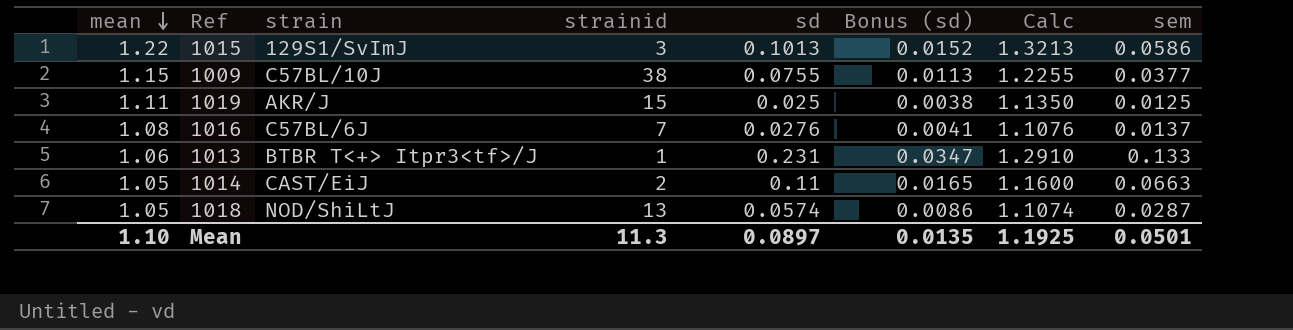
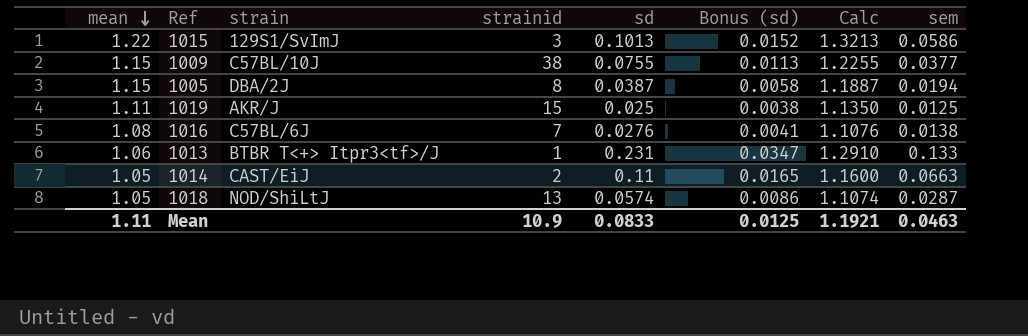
row 1005: none -> 1.15 | DBA/2J | 8 | 0.0387 | 0.0058 | 1.1887 | 0.0194
1016 | sem: 0.0137 -> 0.0138
Mean | mean: 1.10 -> 1.11
Mean | strainid: 11.3 -> 10.9
Mean | sd: 0.0897 -> 0.0833
Mean | Bonus (sd): 0.0135 -> 0.0125
Mean | Calc: 1.1925 -> 1.1921
Mean | sem: 0.0501 -> 0.0463

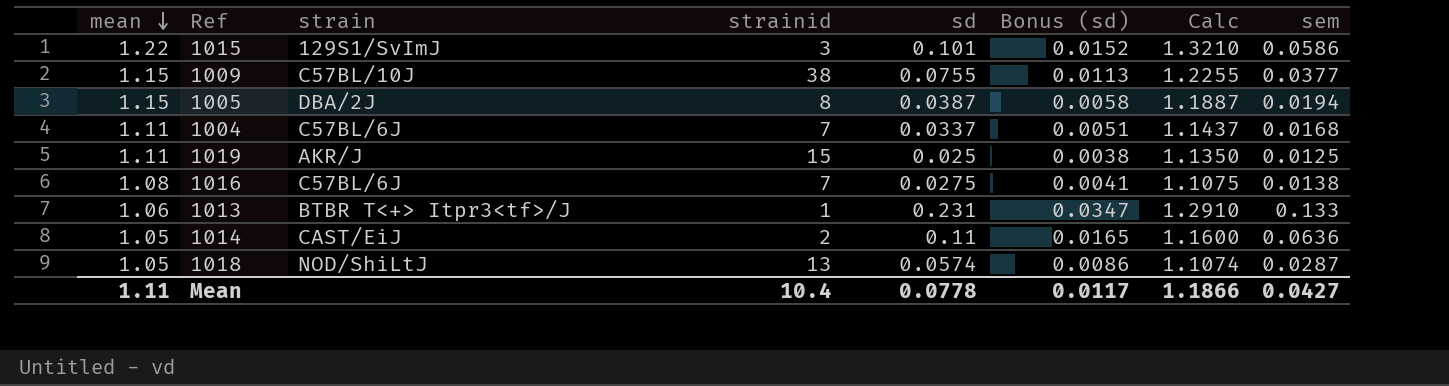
1015 | sd: 0.1013 -> 0.101
1015 | Calc: 1.3213 -> 1.3210
row 1004: none -> 1.11 | C57BL/6J | 7 | 0.0337 | 0.0051 | 1.1437 | 0.0168
1016 | sd: 0.0276 -> 0.0275
1016 | Calc: 1.1076 -> 1.1075
1014 | sem: 0.0663 -> 0.0636
Mean | strainid: 10.9 -> 10.4
Mean | sd: 0.0833 -> 0.0778
Mean | Bonus (sd): 0.0125 -> 0.0117
Mean | Calc: 1.1921 -> 1.1866
Mean | sem: 0.0463 -> 0.0427

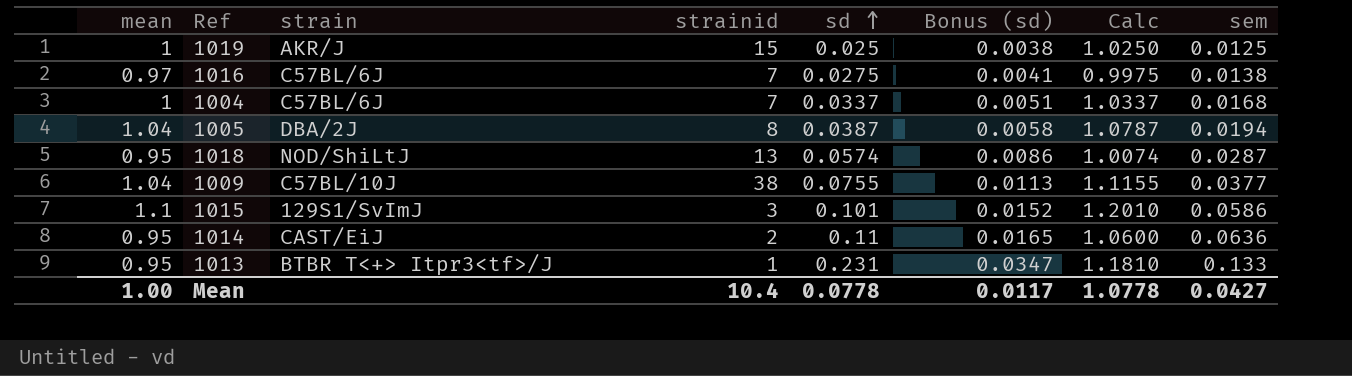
row order: mean descending -> sd ascending
1019 | mean: 1.11 -> 1
1019 | Calc: 1.1350 -> 1.0250
1016 | mean: 1.08 -> 0.97
1016 | Calc: 1.1075 -> 0.9975
1004 | mean: 1.11 -> 1
1004 | Calc: 1.1437 -> 1.0337
1005 | mean: 1.15 -> 1.04
1005 | Calc: 1.1887 -> 1.0787
1018 | mean: 1.05 -> 0.95
1018 | Calc: 1.1074 -> 1.0074
1009 | mean: 1.15 -> 1.04
1009 | Calc: 1.2255 -> 1.1155
1015 | mean: 1.22 -> 1.1
1015 | Calc: 1.3210 -> 1.2010
1014 | mean: 1.05 -> 0.95
1014 | Calc: 1.1600 -> 1.0600
1013 | mean: 1.06 -> 0.95
1013 | Calc: 1.2910 -> 1.1810
Mean | mean: 1.11 -> 1.00
Mean | Calc: 1.1866 -> 1.0778

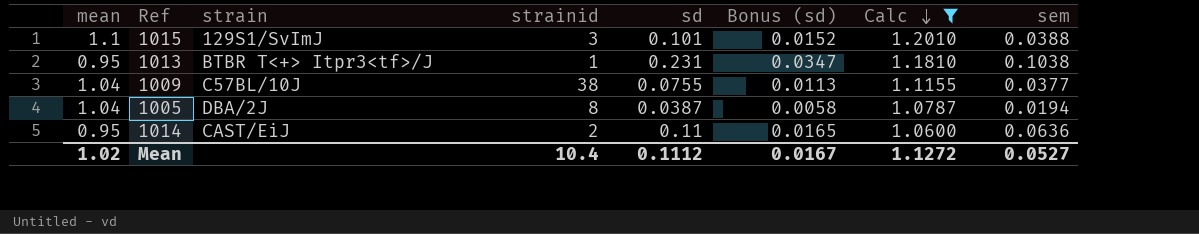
filter: none -> Calc >= 1.0600
row order: sd ascending -> Calc descending
1015 | sem: 0.0586 -> 0.0388
1013 | sem: 0.133 -> 0.1038
Mean | mean: 1.00 -> 1.02
Mean | sd: 0.0778 -> 0.1112
Mean | Bonus (sd): 0.0117 -> 0.0167
Mean | Calc: 1.0778 -> 1.1272
Mean | sem: 0.0427 -> 0.0527

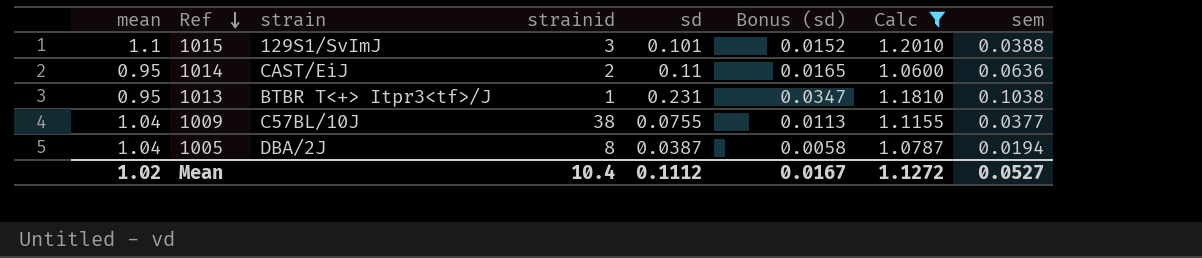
row order: Calc descending -> Ref descending

